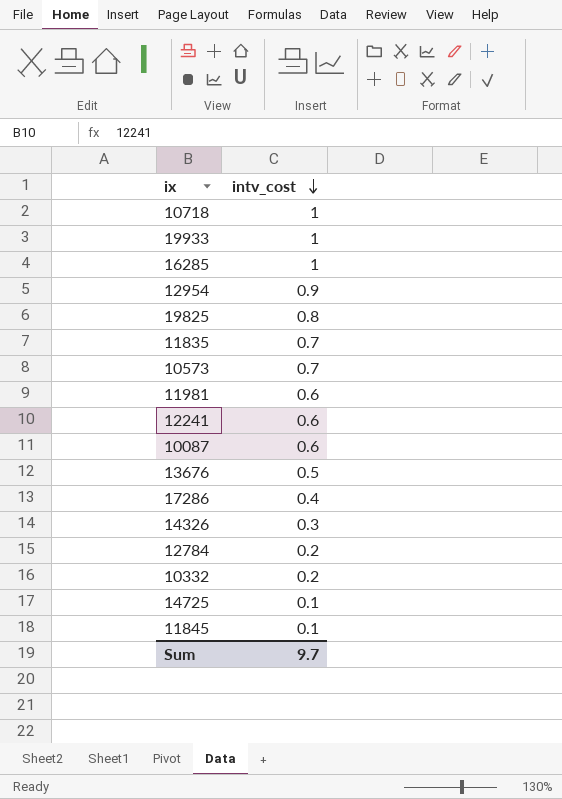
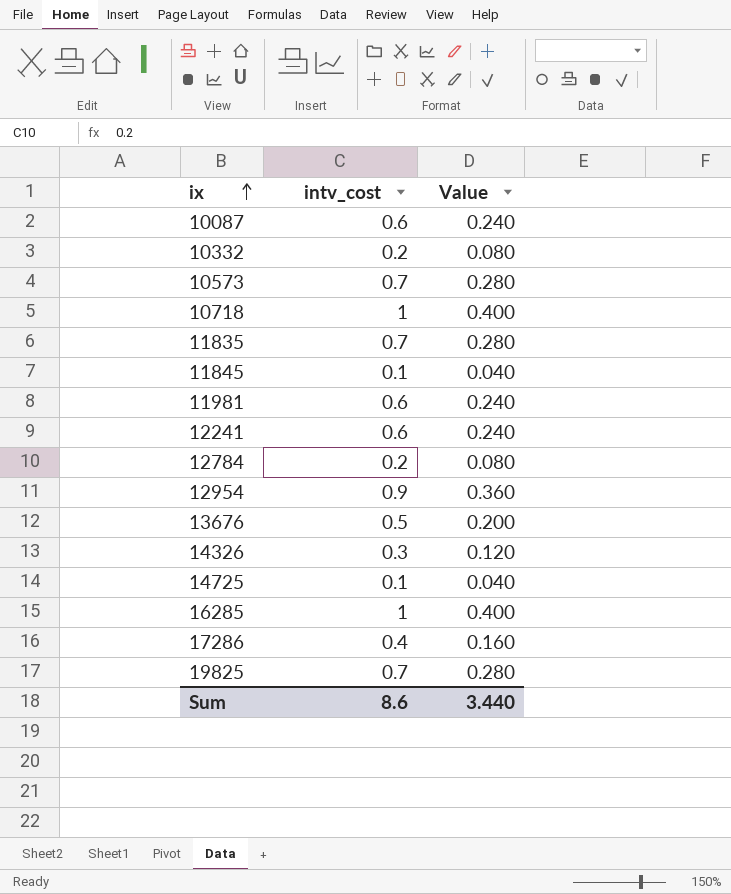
row order: intv_cost descending -> ix ascending
column Value | formula: none -> [intv_cost] * 0.4
row 19933: 1 -> none
19825 | intv_cost: 0.8 -> 0.7
Sum | intv_cost: 9.7 -> 8.6

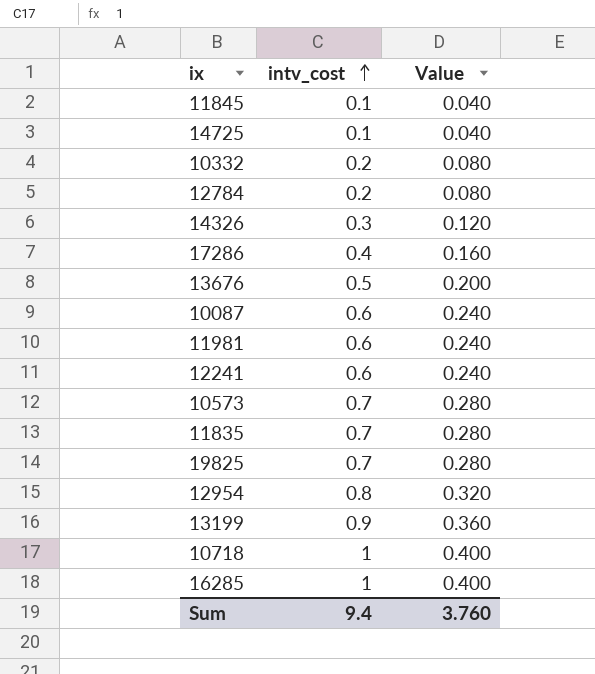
row order: ix ascending -> intv_cost ascending
12954 | intv_cost: 0.9 -> 0.8
12954 | Value: 0.360 -> 0.320
row 13199: none -> 0.9 | 0.360
Sum | intv_cost: 8.6 -> 9.4
Sum | Value: 3.440 -> 3.760

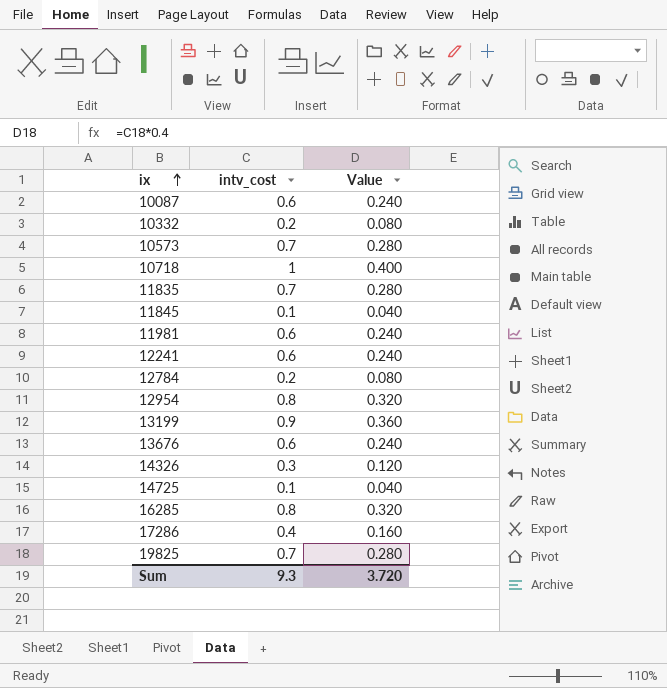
row order: intv_cost ascending -> ix ascending
13676 | intv_cost: 0.5 -> 0.6
13676 | Value: 0.200 -> 0.240
16285 | intv_cost: 1 -> 0.8
16285 | Value: 0.400 -> 0.320
Sum | intv_cost: 9.4 -> 9.3
Sum | Value: 3.760 -> 3.720

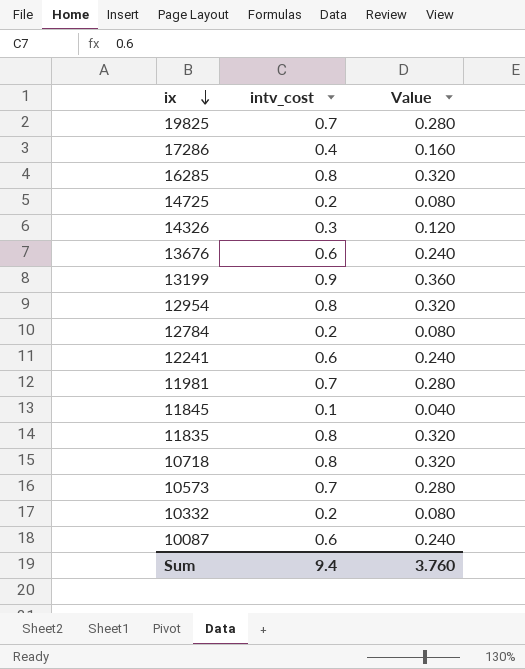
row order: ix ascending -> ix descending
14725 | intv_cost: 0.1 -> 0.2
14725 | Value: 0.040 -> 0.080
11981 | intv_cost: 0.6 -> 0.7
11981 | Value: 0.240 -> 0.280
11835 | intv_cost: 0.7 -> 0.8
11835 | Value: 0.280 -> 0.320
10718 | intv_cost: 1 -> 0.8
10718 | Value: 0.400 -> 0.320
Sum | intv_cost: 9.3 -> 9.4
Sum | Value: 3.720 -> 3.760

